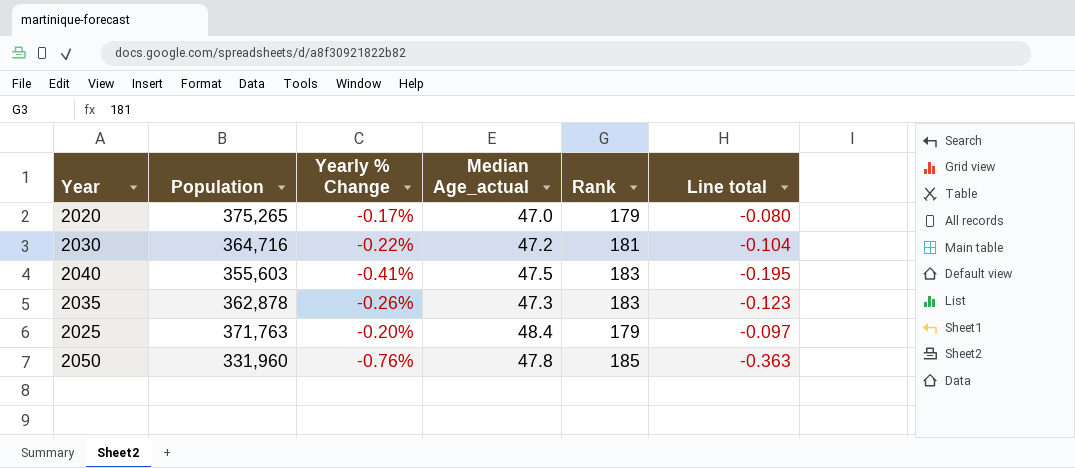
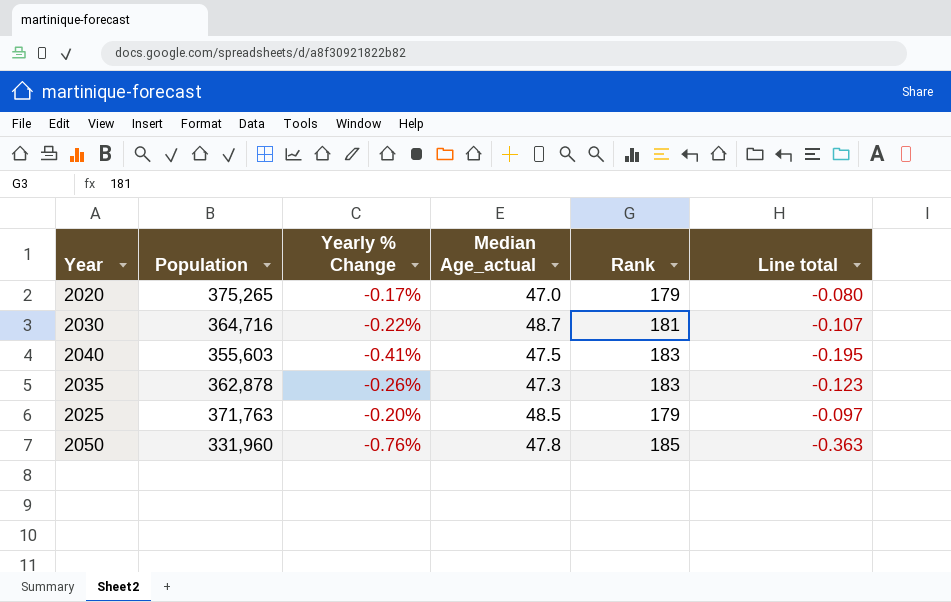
2030 | Median Age_actual: 47.2 -> 48.7
2030 | Line total: -0.104 -> -0.107
2025 | Median Age_actual: 48.4 -> 48.5

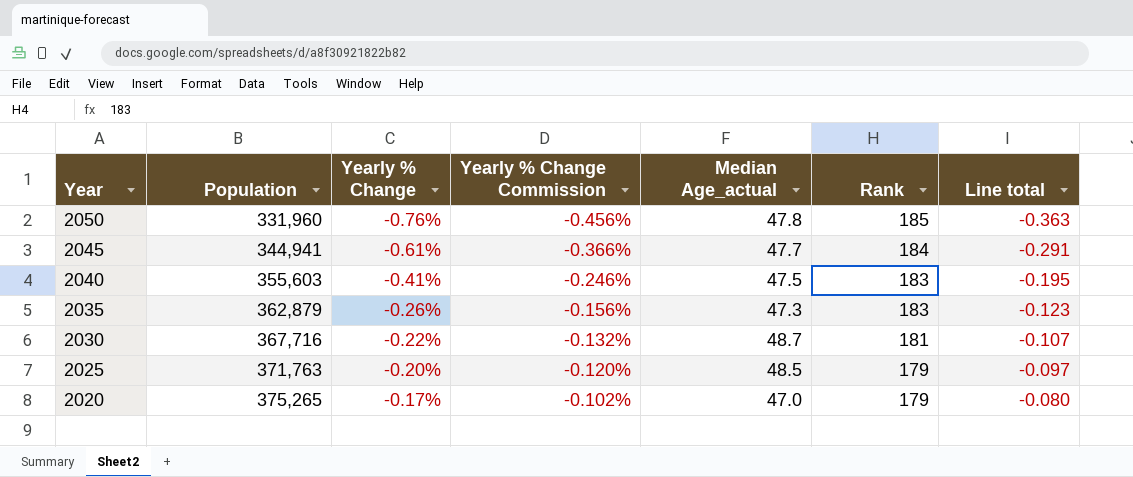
row order: none -> Year descending
column Yearly % Change Commission | formula: none -> [Yearly % Change] * 0.6
row 2045: none -> 344,941 | -0.61% | -0.366% | 47.7 | 184 | -0.291
2035 | Population: 362,878 -> 362,879
2030 | Population: 364,716 -> 367,716

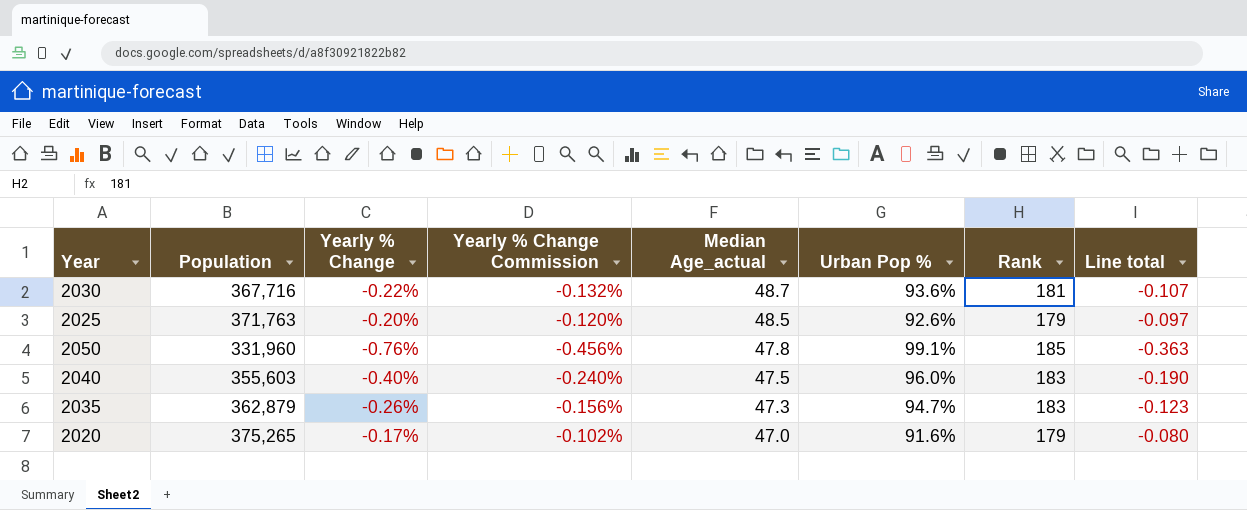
row order: Year descending -> Median Age_actual descending
column Urban Pop % | position: none -> 6
row 2045: 344,941 | -0.61% | -0.366% | 47.7 | 184 | -0.291 -> none
2040 | Yearly % Change: -0.41% -> -0.40%
2040 | Yearly % Change Commission: -0.246% -> -0.240%
2040 | Line total: -0.195 -> -0.190

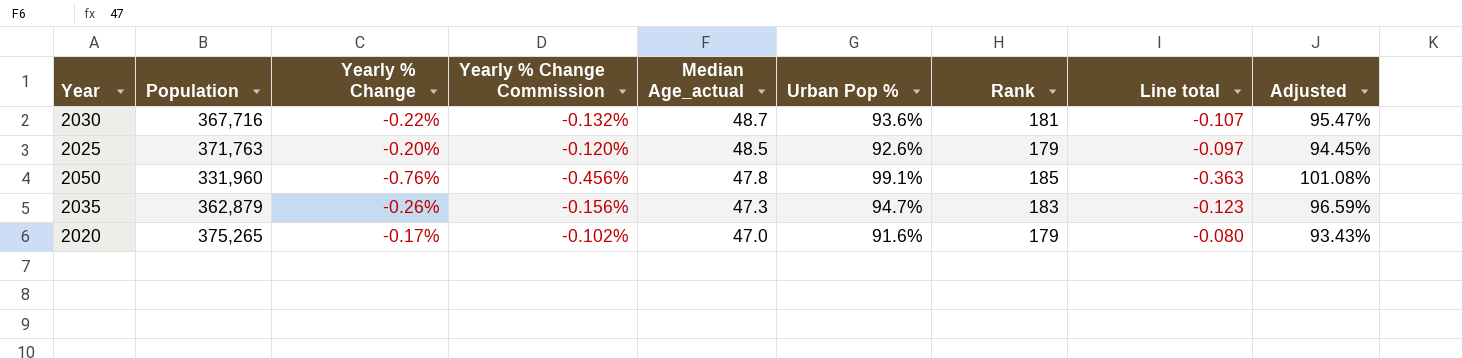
column Adjusted | formula: none -> [Urban Pop %] * 1.02
row 2040: 355,603 | -0.40% | -0.240% | 47.5 | 96.0% | 183 | -0.190 -> none

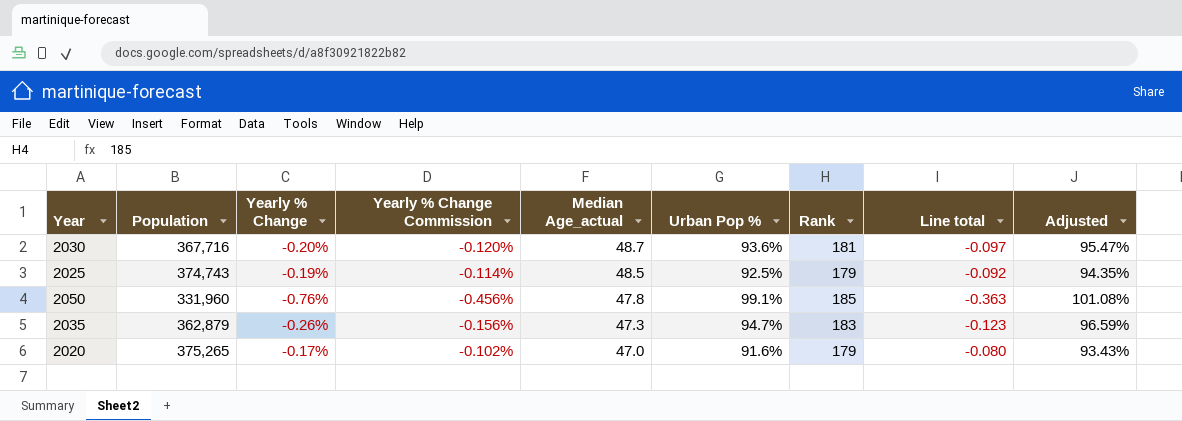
2030 | Yearly % Change: -0.22% -> -0.20%
2030 | Yearly % Change Commission: -0.132% -> -0.120%
2030 | Line total: -0.107 -> -0.097
2025 | Population: 371,763 -> 374,743
2025 | Yearly % Change: -0.20% -> -0.19%
2025 | Yearly % Change Commission: -0.120% -> -0.114%
2025 | Urban Pop %: 92.6% -> 92.5%
2025 | Line total: -0.097 -> -0.092
2025 | Adjusted: 94.45% -> 94.35%

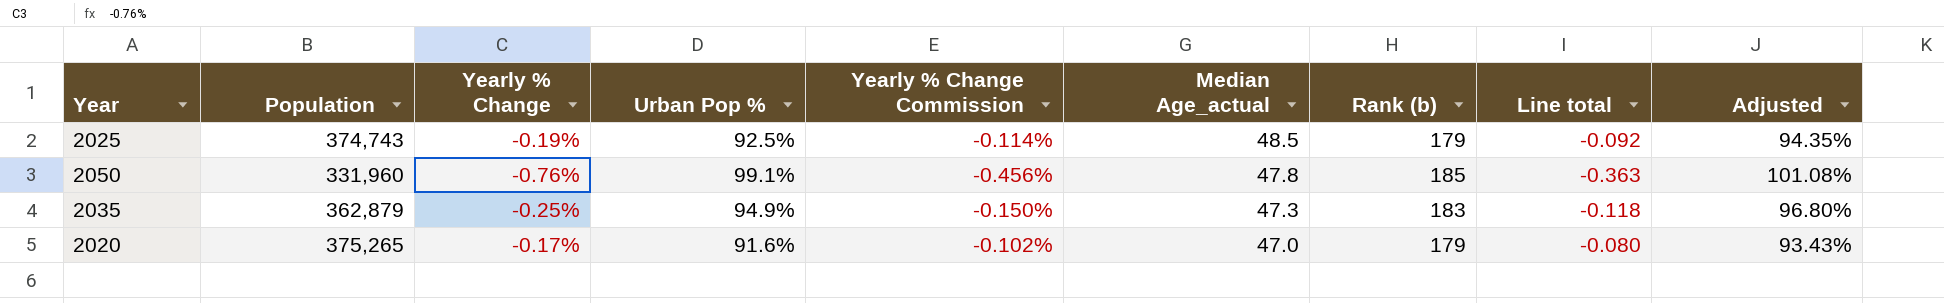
column Urban Pop % | position: 6 -> 4
column name: Rank -> Rank (b)
row 2030: 367,716 | -0.20% | -0.120% | 48.7 | 93.6% | 181 | -0.097 | 95.47% -> none
2035 | Yearly % Change: -0.26% -> -0.25%
2035 | Urban Pop %: 94.7% -> 94.9%
2035 | Yearly % Change Commission: -0.156% -> -0.150%
2035 | Line total: -0.123 -> -0.118
2035 | Adjusted: 96.59% -> 96.80%

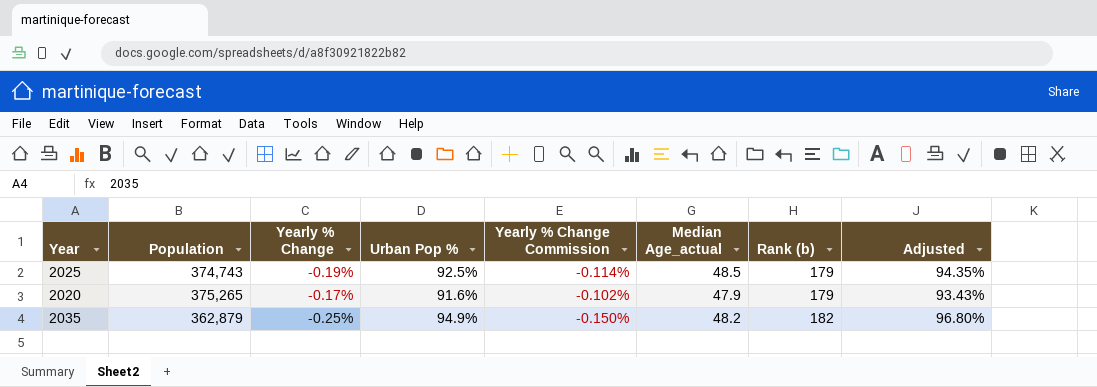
row order: Median Age_actual descending -> Rank (b) ascending
column Line total | formula: [Yearly % Change] * [Median Age_actual] -> none
row 2050: 331,960 | -0.76% | 99.1% | -0.456% | 47.8 | 185 | -0.363 | 101.08% -> none
2020 | Median Age_actual: 47.0 -> 47.9
2035 | Median Age_actual: 47.3 -> 48.2
2035 | Rank (b): 183 -> 182

